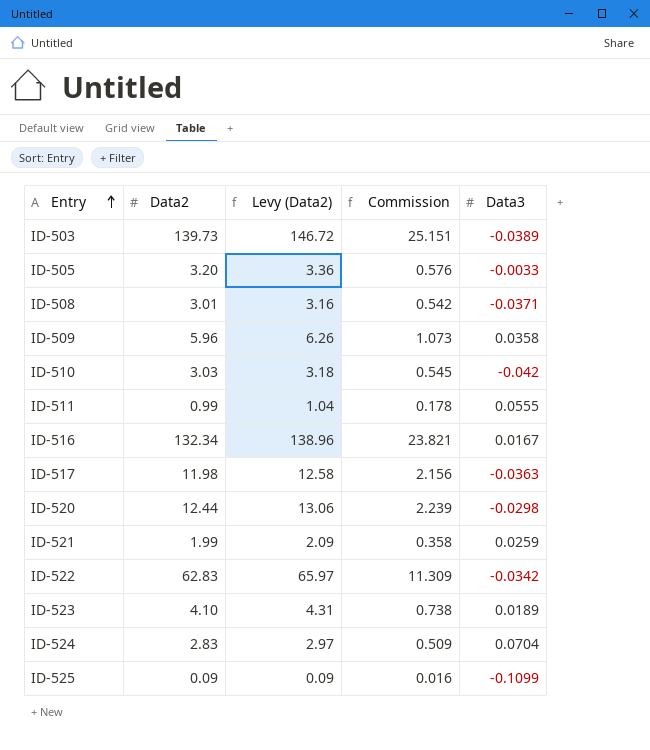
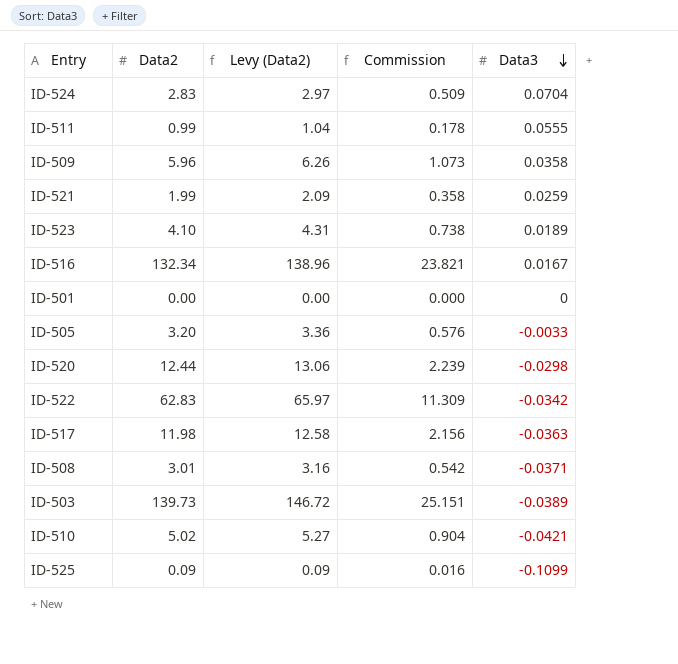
row order: Entry ascending -> Data3 descending
row ID-501: none -> 0.00 | 0.00 | 0.000 | 0
ID-510 | Data2: 3.03 -> 5.02
ID-510 | Levy (Data2): 3.18 -> 5.27
ID-510 | Commission: 0.545 -> 0.904
ID-510 | Data3: -0.042 -> -0.0421

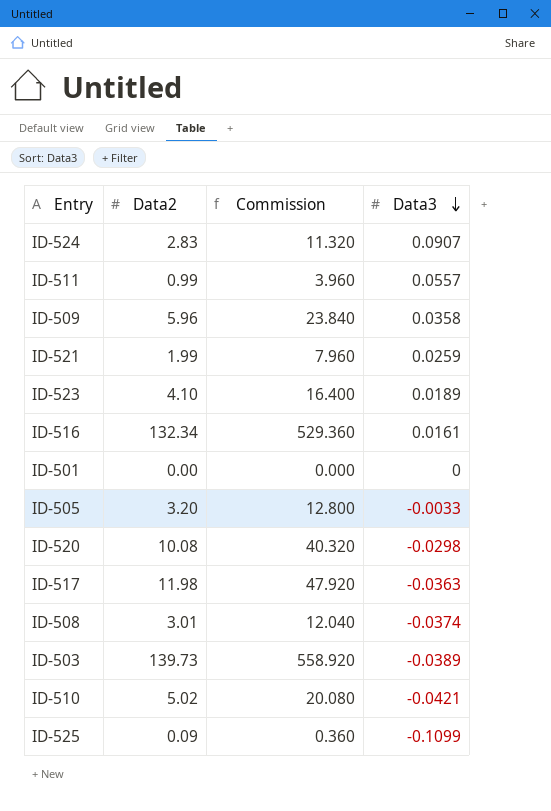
column Levy (Data2) | formula: [Data2] * 1.05 -> none
column Commission | formula: [Data2] * 0.18 -> [Data2] * 4
row ID-522: 62.83 | 65.97 | 11.309 | -0.0342 -> none
ID-524 | Data3: 0.0704 -> 0.0907
ID-511 | Data3: 0.0555 -> 0.0557
ID-516 | Data3: 0.0167 -> 0.0161
ID-520 | Data2: 12.44 -> 10.08
ID-508 | Data3: -0.0371 -> -0.0374

